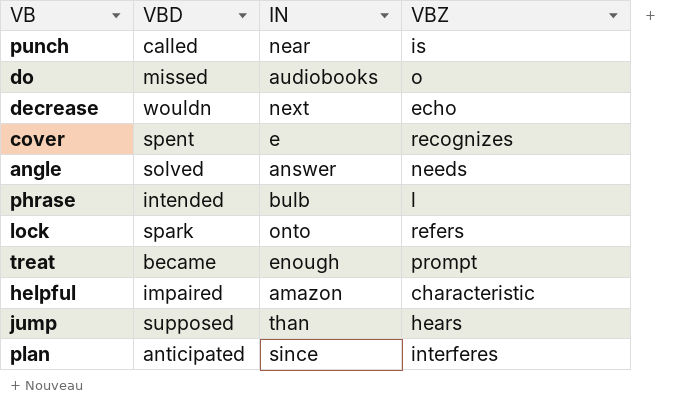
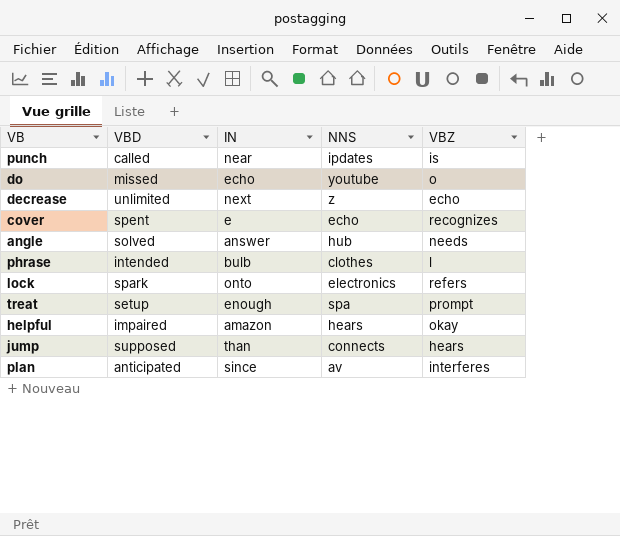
column NNS | position: none -> 4
do | IN: audiobooks -> echo
decrease | VBD: wouldn -> unlimited
treat | VBD: became -> setup
helpful | VBZ: characteristic -> okay

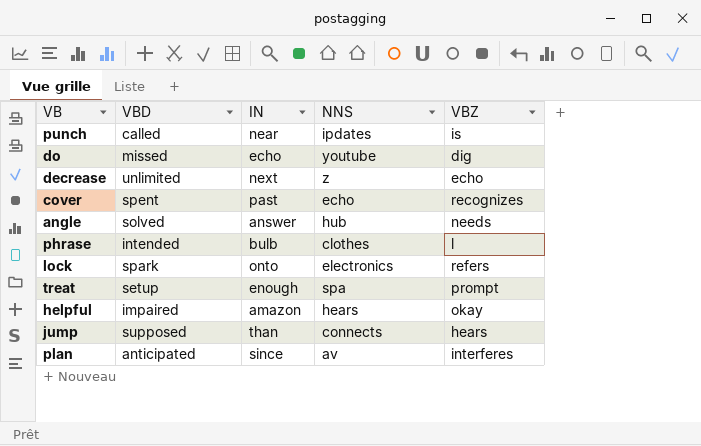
do | VBZ: o -> dig
cover | IN: e -> past

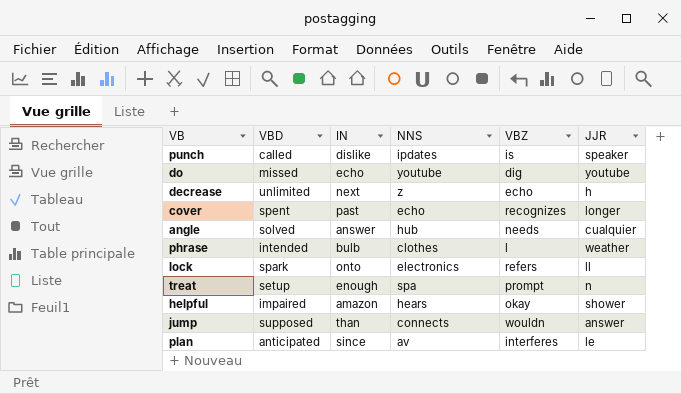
column JJR | position: none -> 6
punch | IN: near -> dislike
jump | VBZ: hears -> wouldn

